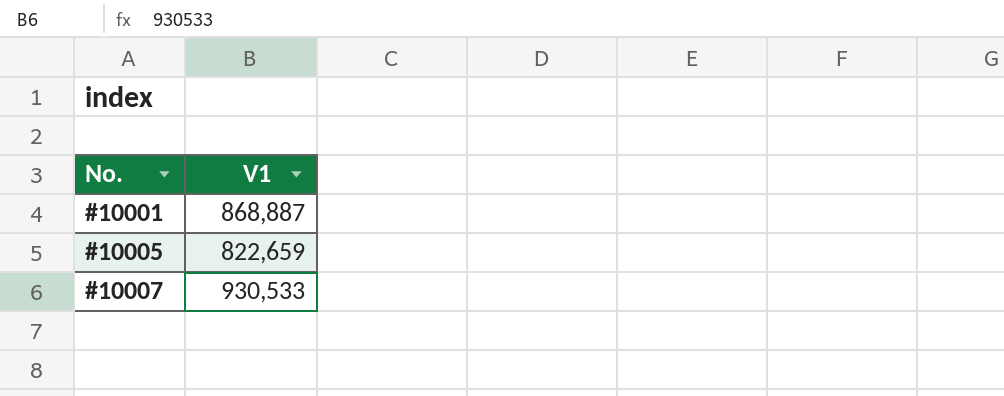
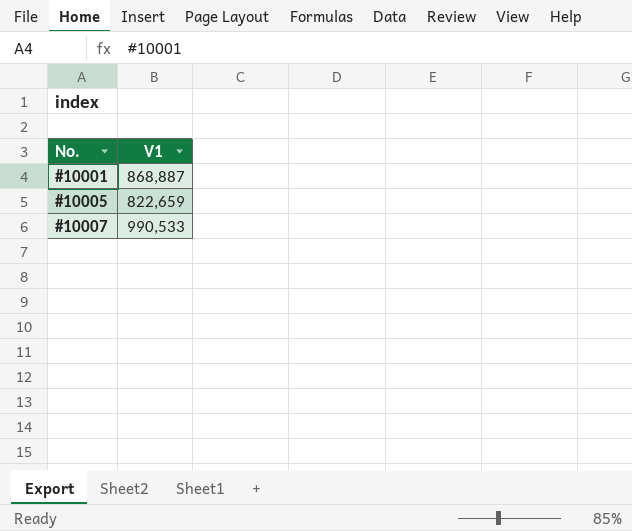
#10007 | V1: 930,533 -> 990,533

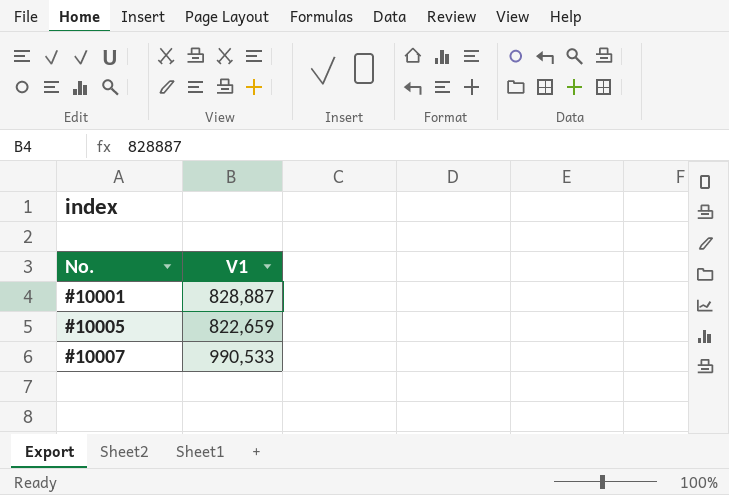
#10001 | V1: 868,887 -> 828,887

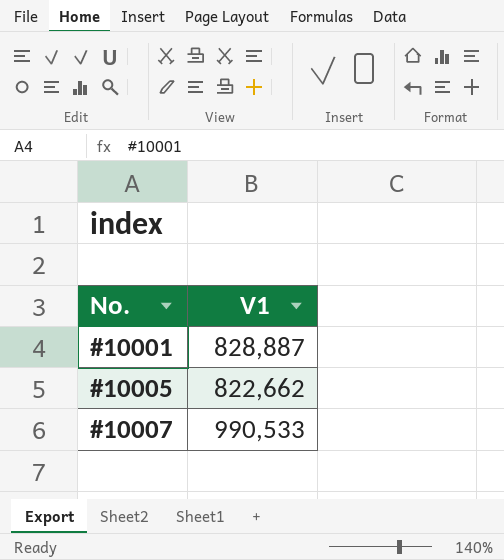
#10005 | V1: 822,659 -> 822,662

